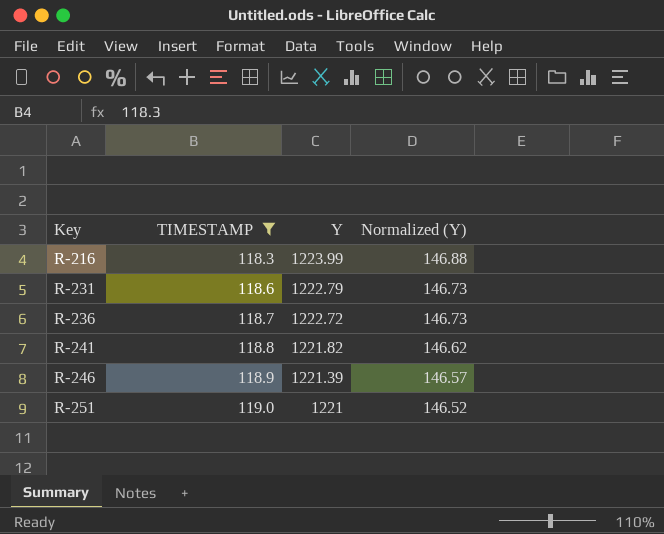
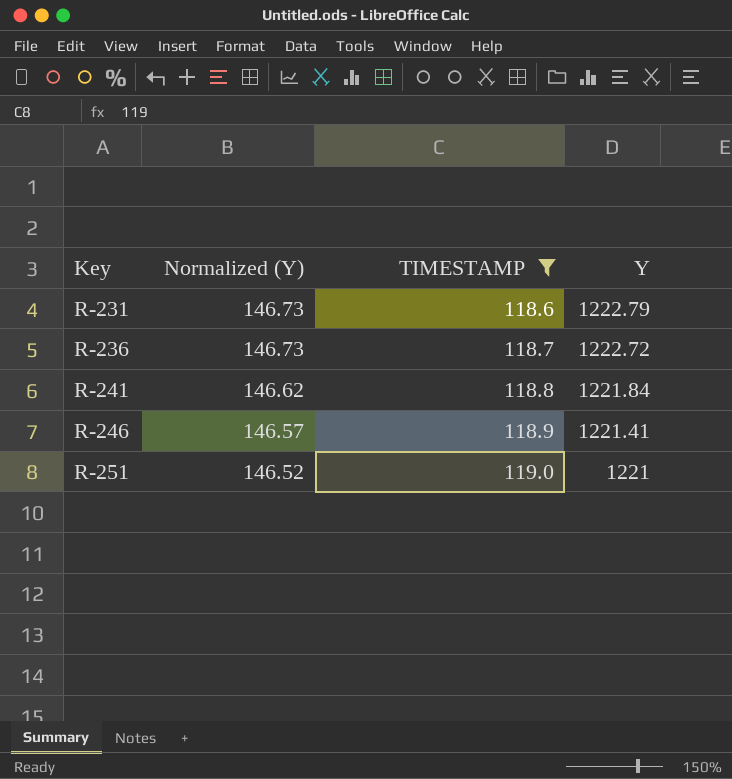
column Normalized (Y) | position: 4 -> 2
row R-216: 118.3 | 1223.99 | 146.88 -> none
R-241 | Y: 1221.82 -> 1221.84
R-246 | Y: 1221.39 -> 1221.41

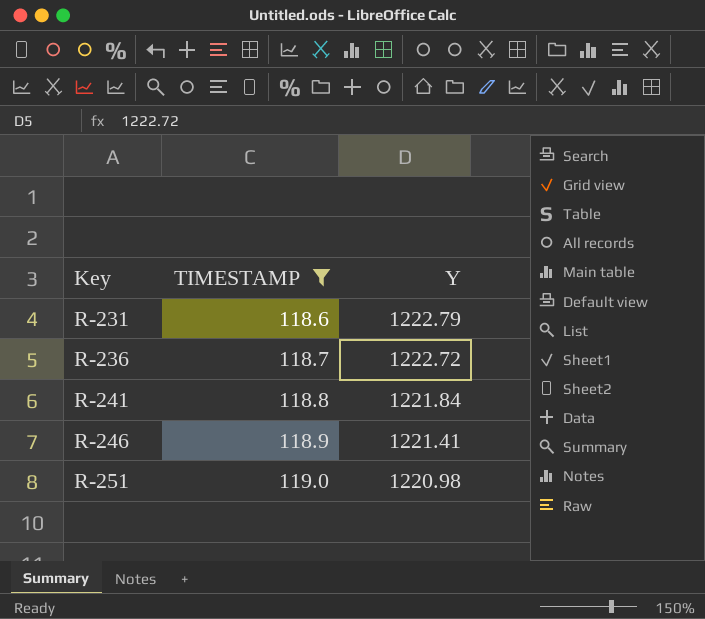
column Normalized (Y) | formula: [Y] * 0.12 -> none
R-251 | Y: 1221 -> 1220.98

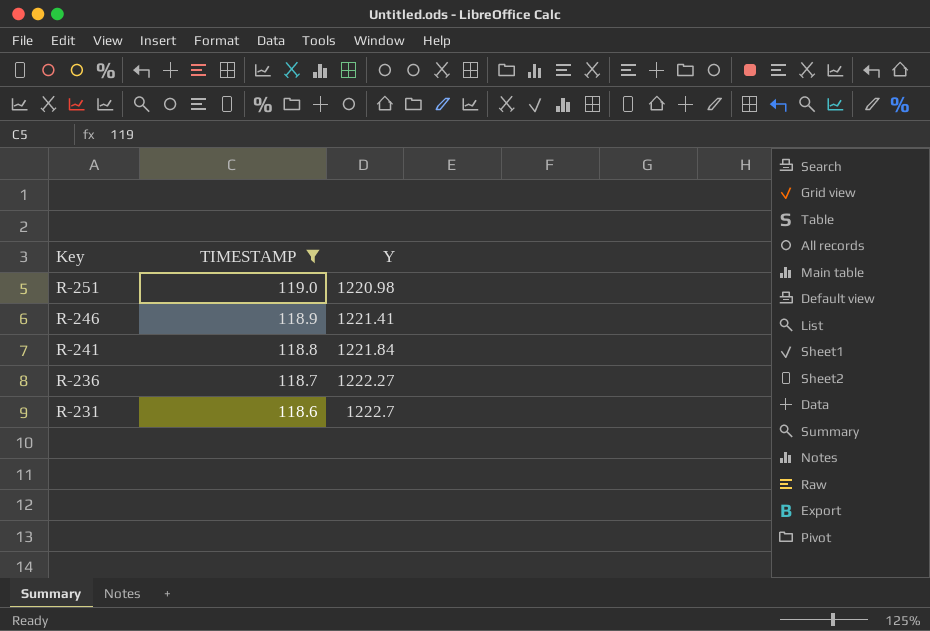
row order: Key ascending -> Key descending
R-236 | Y: 1222.72 -> 1222.27
R-231 | Y: 1222.79 -> 1222.7

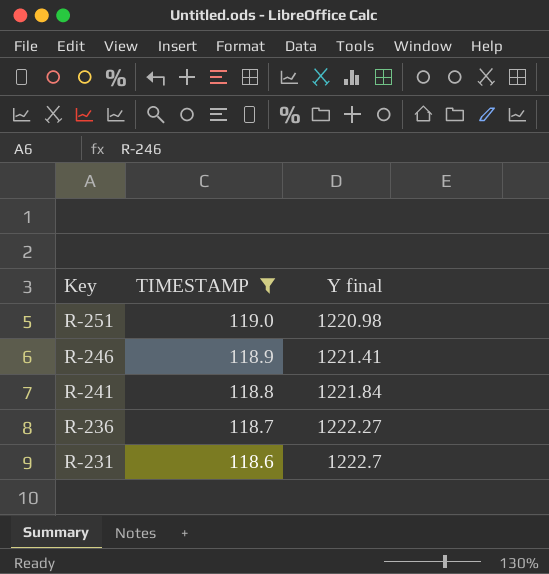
column name: Y -> Y final

